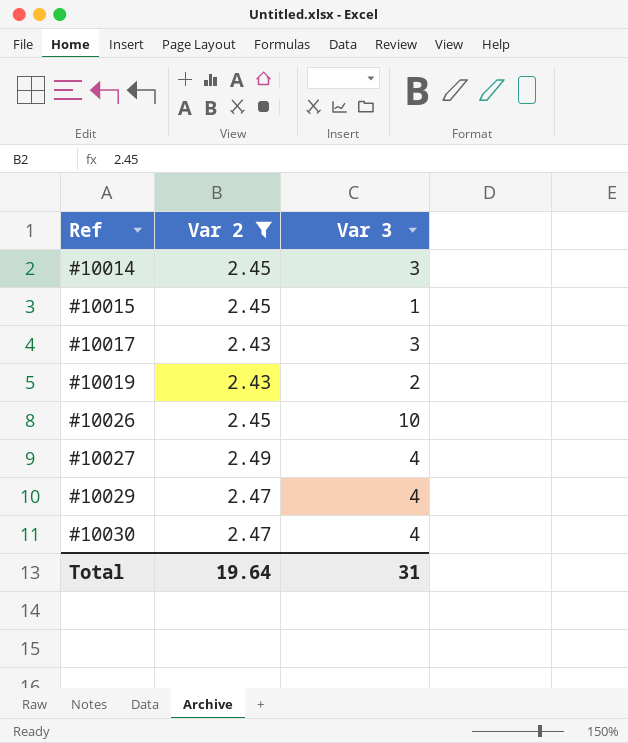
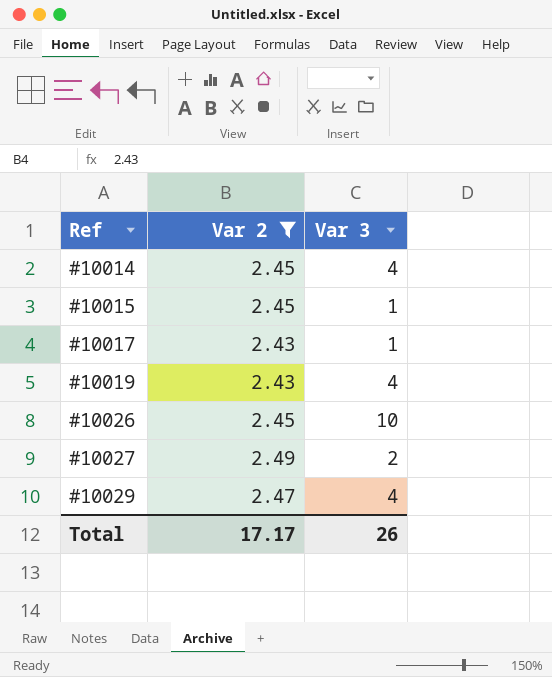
row #10030: 2.47 | 4 -> none
#10014 | Var 3: 3 -> 4
#10017 | Var 3: 3 -> 1
#10019 | Var 3: 2 -> 4
#10027 | Var 3: 4 -> 2
Total | Var 2: 19.64 -> 17.17
Total | Var 3: 31 -> 26

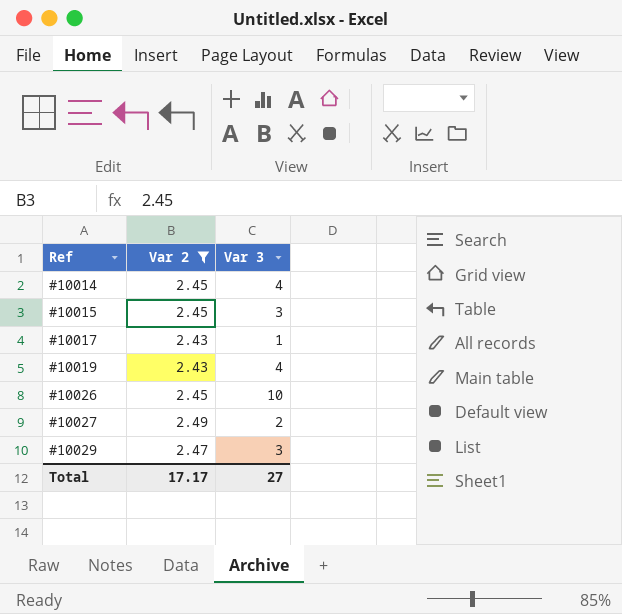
#10015 | Var 3: 1 -> 3
#10029 | Var 3: 4 -> 3
Total | Var 3: 26 -> 27

